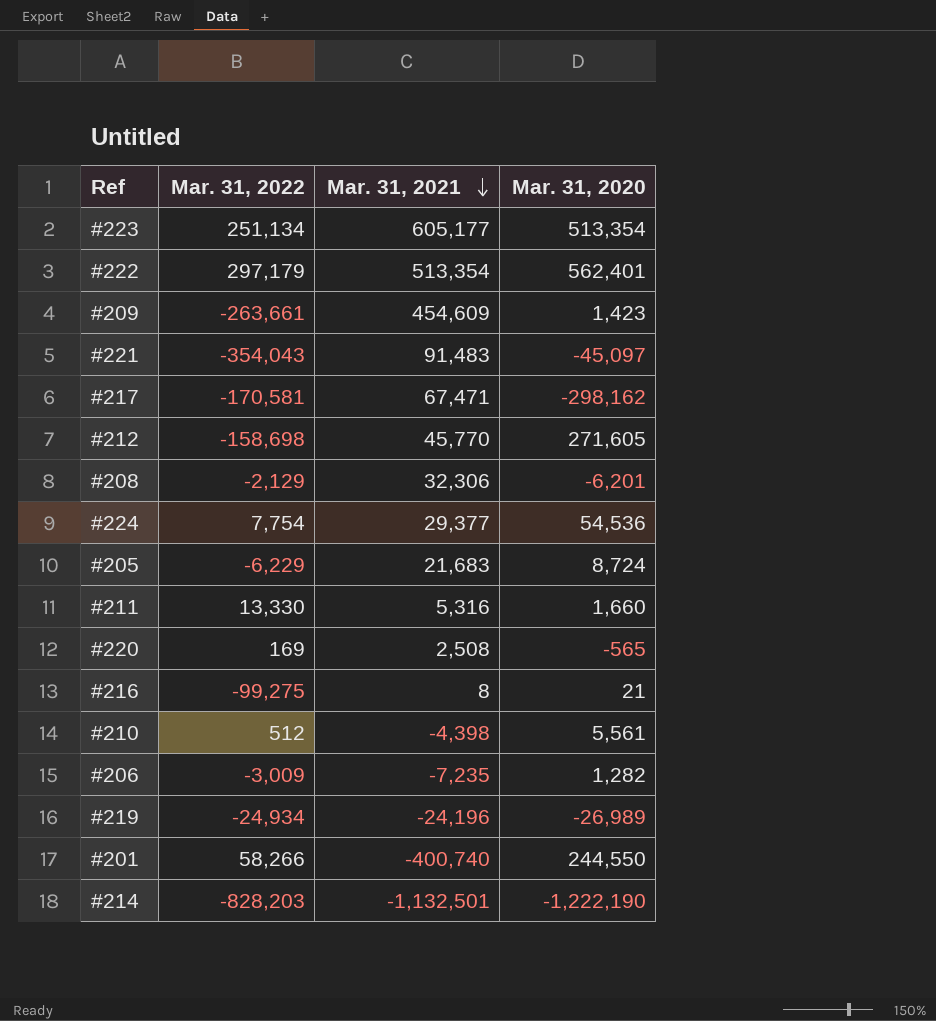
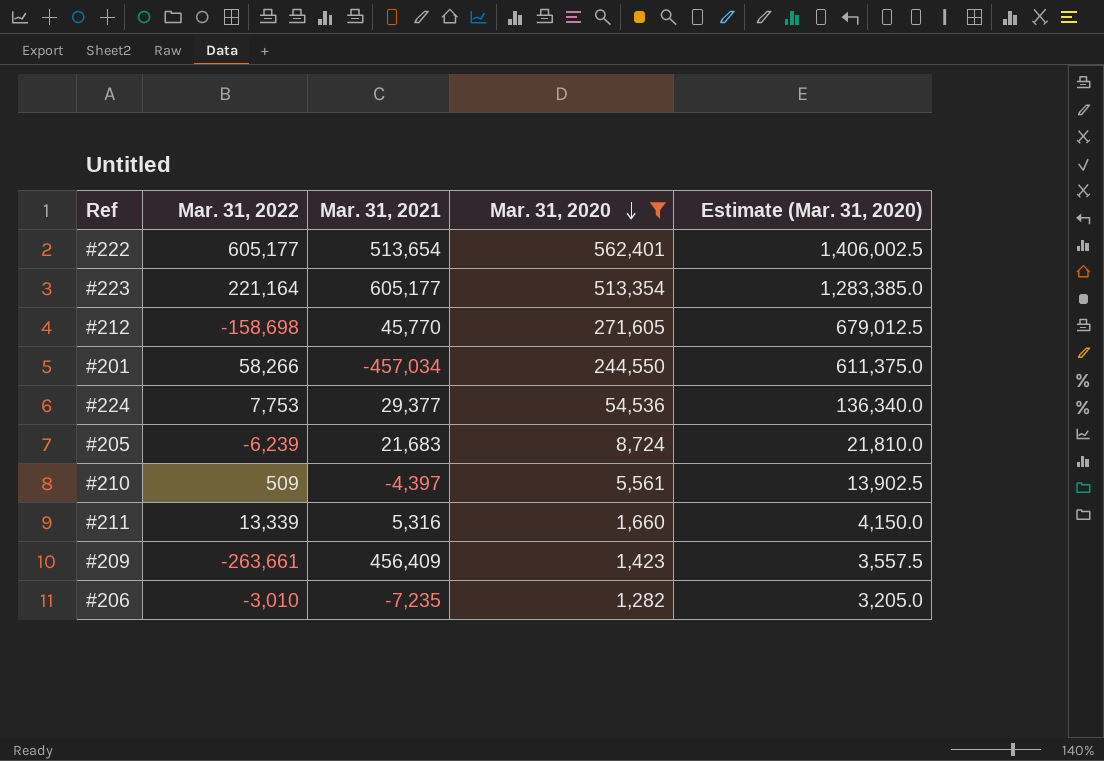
filter: none -> Mar. 31, 2020 >= 1,282
row order: Mar. 31, 2021 descending -> Mar. 31, 2020 descending
column Estimate (Mar. 31, 2020) | formula: none -> [Mar. 31, 2020] * 2.5
#222 | Mar. 31, 2022: 297,179 -> 605,177
#222 | Mar. 31, 2021: 513,354 -> 513,654
#223 | Mar. 31, 2022: 251,134 -> 221,164
#201 | Mar. 31, 2021: -400,740 -> -457,034
#224 | Mar. 31, 2022: 7,754 -> 7,753
#205 | Mar. 31, 2022: -6,229 -> -6,239
#210 | Mar. 31, 2022: 512 -> 509
#210 | Mar. 31, 2021: -4,398 -> -4,397
#211 | Mar. 31, 2022: 13,330 -> 13,339
#209 | Mar. 31, 2021: 454,609 -> 456,409
#206 | Mar. 31, 2022: -3,009 -> -3,010

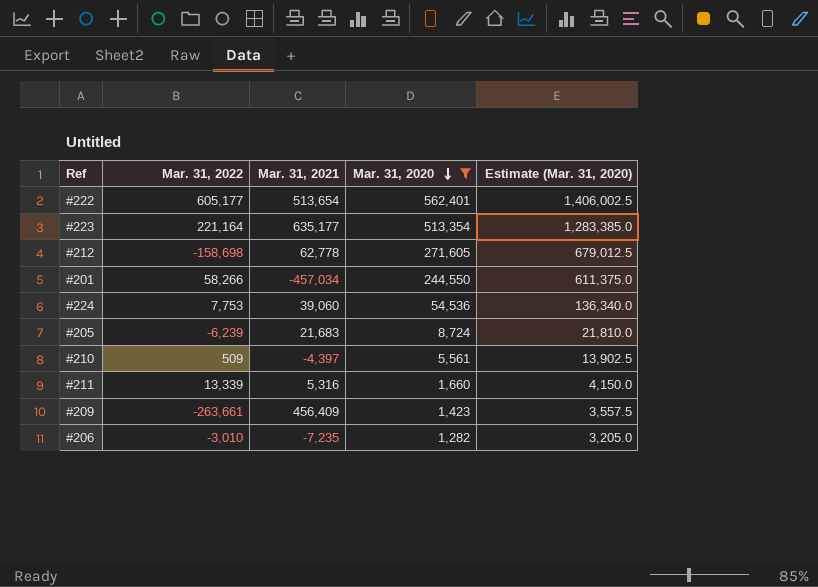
#223 | Mar. 31, 2021: 605,177 -> 635,177
#212 | Mar. 31, 2021: 45,770 -> 62,778
#224 | Mar. 31, 2021: 29,377 -> 39,060

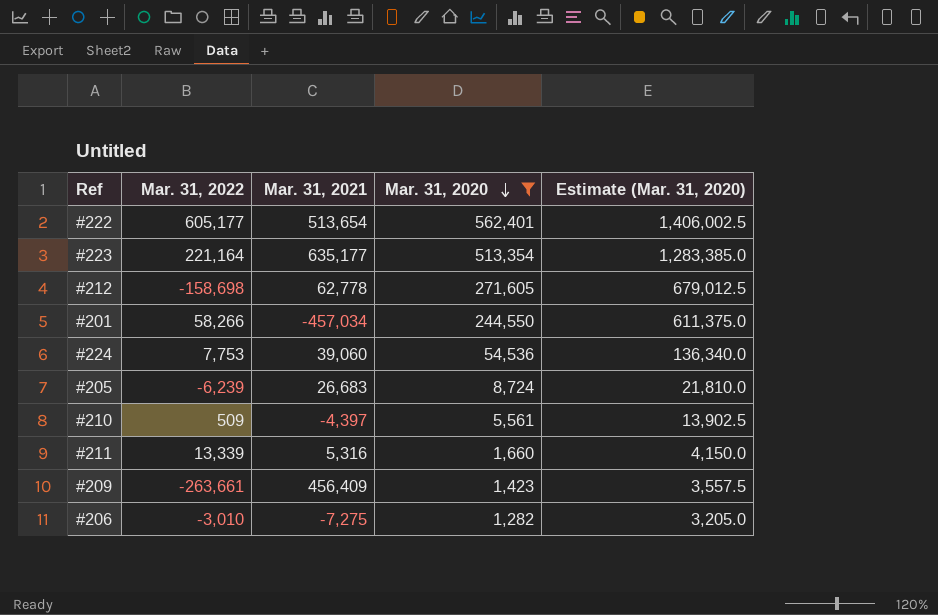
#205 | Mar. 31, 2021: 21,683 -> 26,683
#206 | Mar. 31, 2021: -7,235 -> -7,275

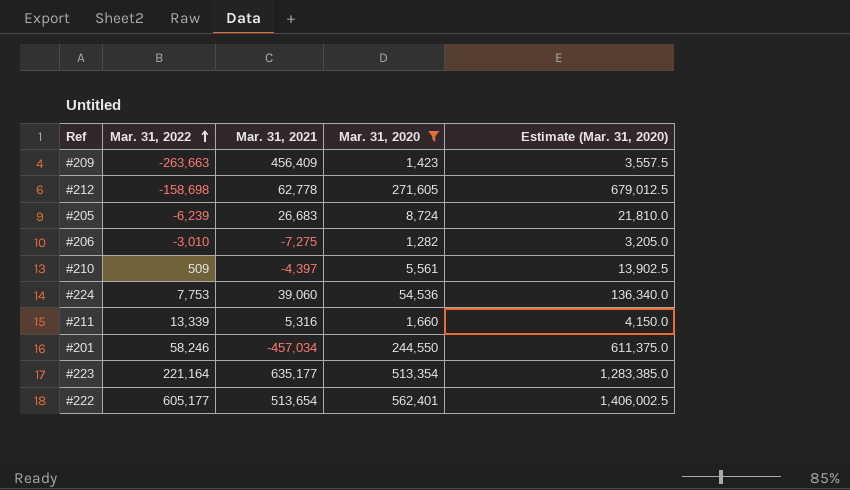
row order: Mar. 31, 2020 descending -> Mar. 31, 2022 ascending
#209 | Mar. 31, 2022: -263,661 -> -263,663
#201 | Mar. 31, 2022: 58,266 -> 58,246

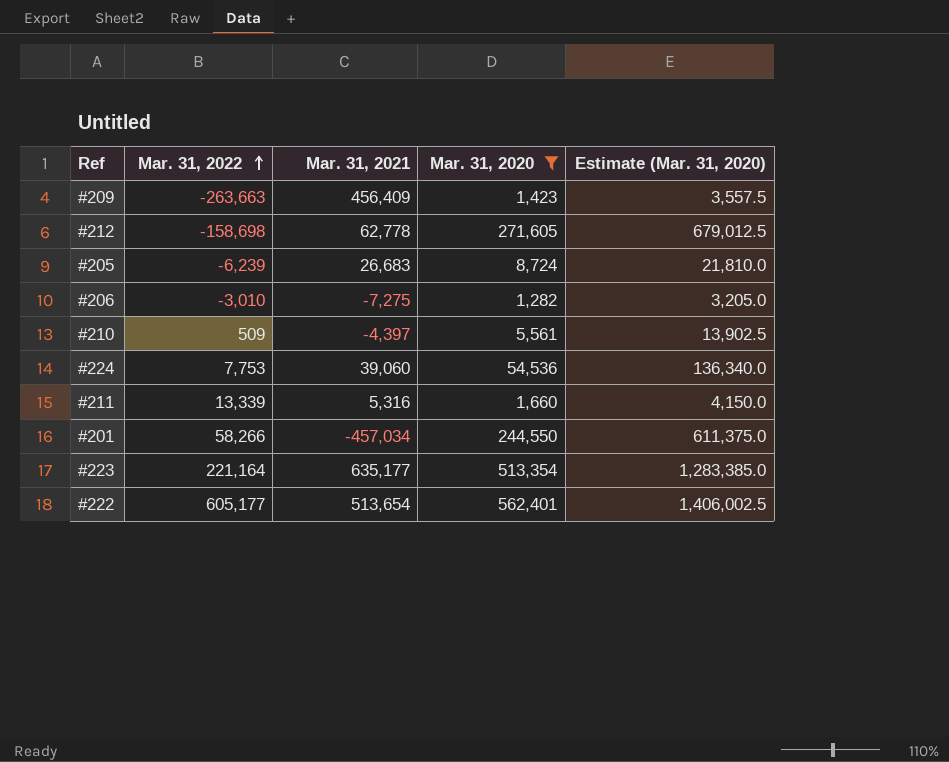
#201 | Mar. 31, 2022: 58,246 -> 58,266

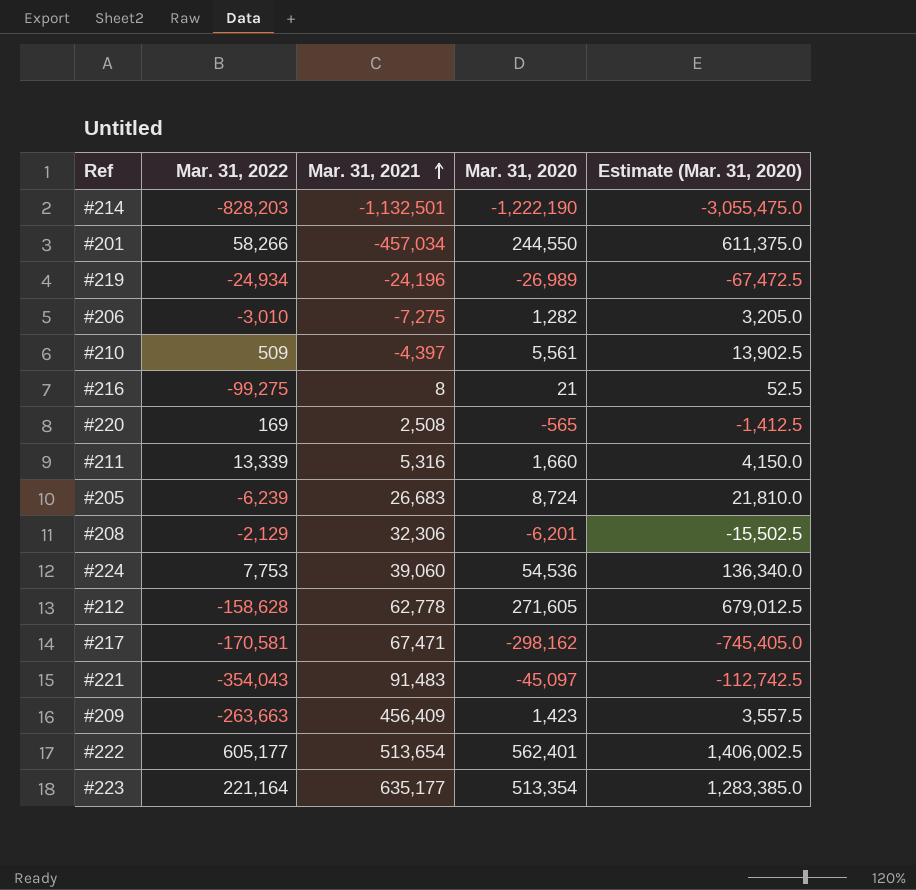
filter: Mar. 31, 2020 >= 1,282 -> none
row order: Mar. 31, 2022 ascending -> Mar. 31, 2021 ascending
#212 | Mar. 31, 2022: -158,698 -> -158,628

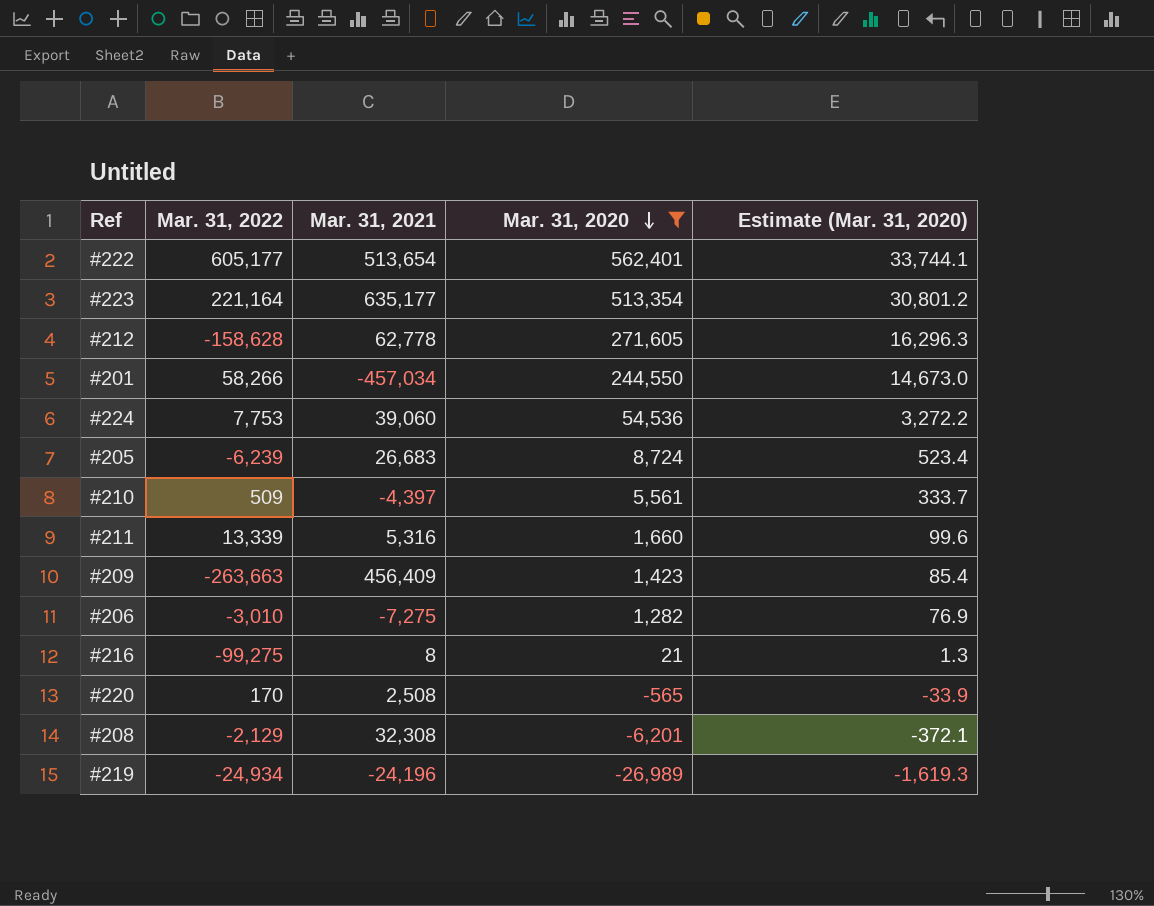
filter: none -> Mar. 31, 2020 >= -26,989
row order: Mar. 31, 2021 ascending -> Mar. 31, 2020 descending
column Estimate (Mar. 31, 2020) | formula: [Mar. 31, 2020] * 2.5 -> [Mar. 31, 2020] * 0.06
#220 | Mar. 31, 2022: 169 -> 170
#208 | Mar. 31, 2021: 32,306 -> 32,308

